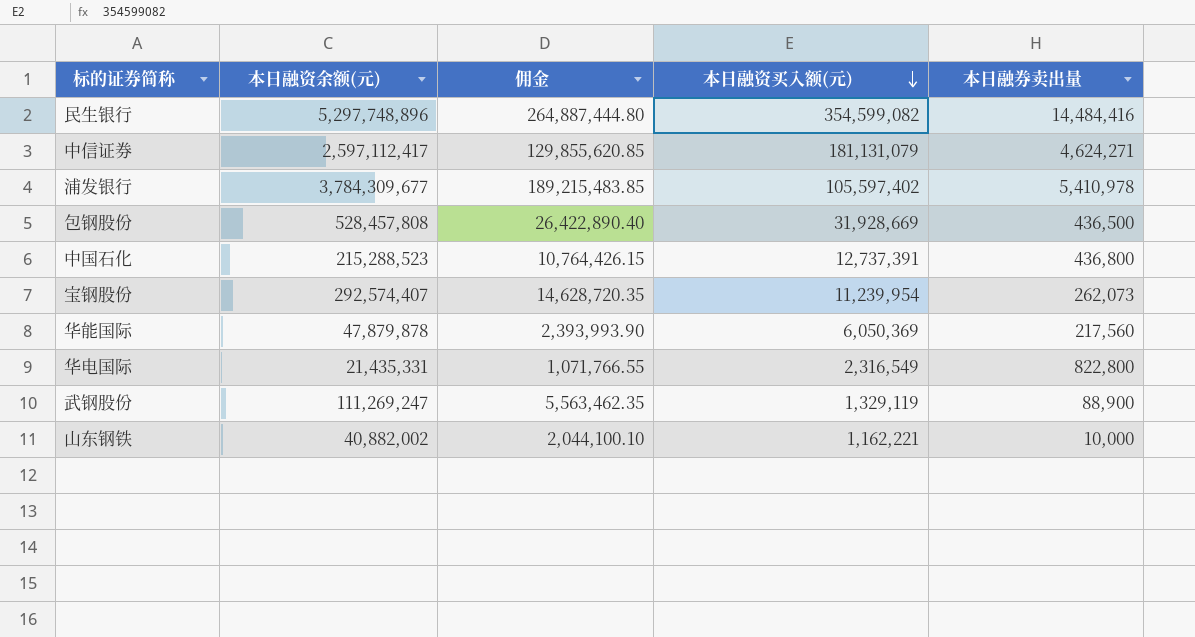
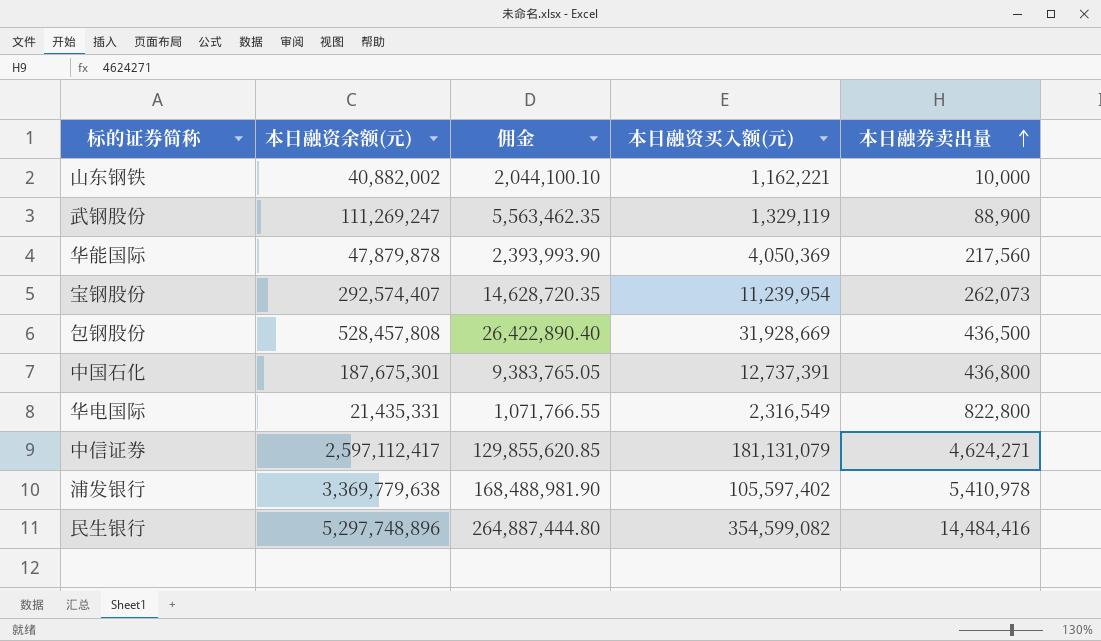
row order: 本日融资买入额(元) descending -> 本日融券卖出量 ascending
华能国际 | 本日融资买入额(元): 6,050,369 -> 4,050,369
中国石化 | 本日融资余额(元): 215,288,523 -> 187,675,301
中国石化 | 佣金: 10,764,426.15 -> 9,383,765.05
浦发银行 | 本日融资余额(元): 3,784,309,677 -> 3,369,779,638
浦发银行 | 佣金: 189,215,483.85 -> 168,488,981.90

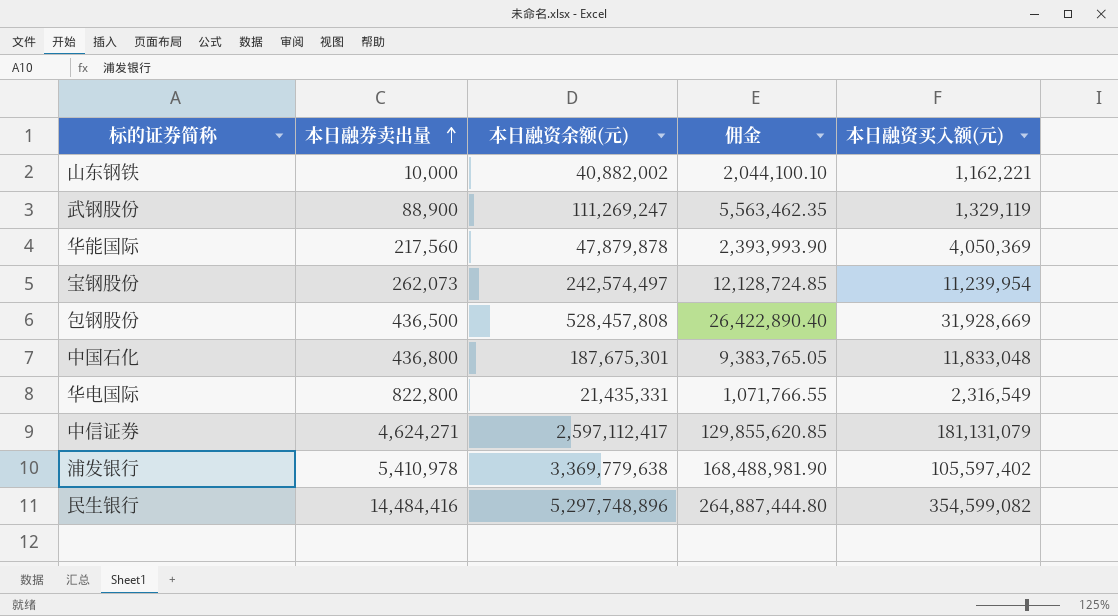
column 本日融券卖出量 | position: 5 -> 2
宝钢股份 | 本日融资余额(元): 292,574,407 -> 242,574,497
宝钢股份 | 佣金: 14,628,720.35 -> 12,128,724.85
中国石化 | 本日融资买入额(元): 12,737,391 -> 11,833,048

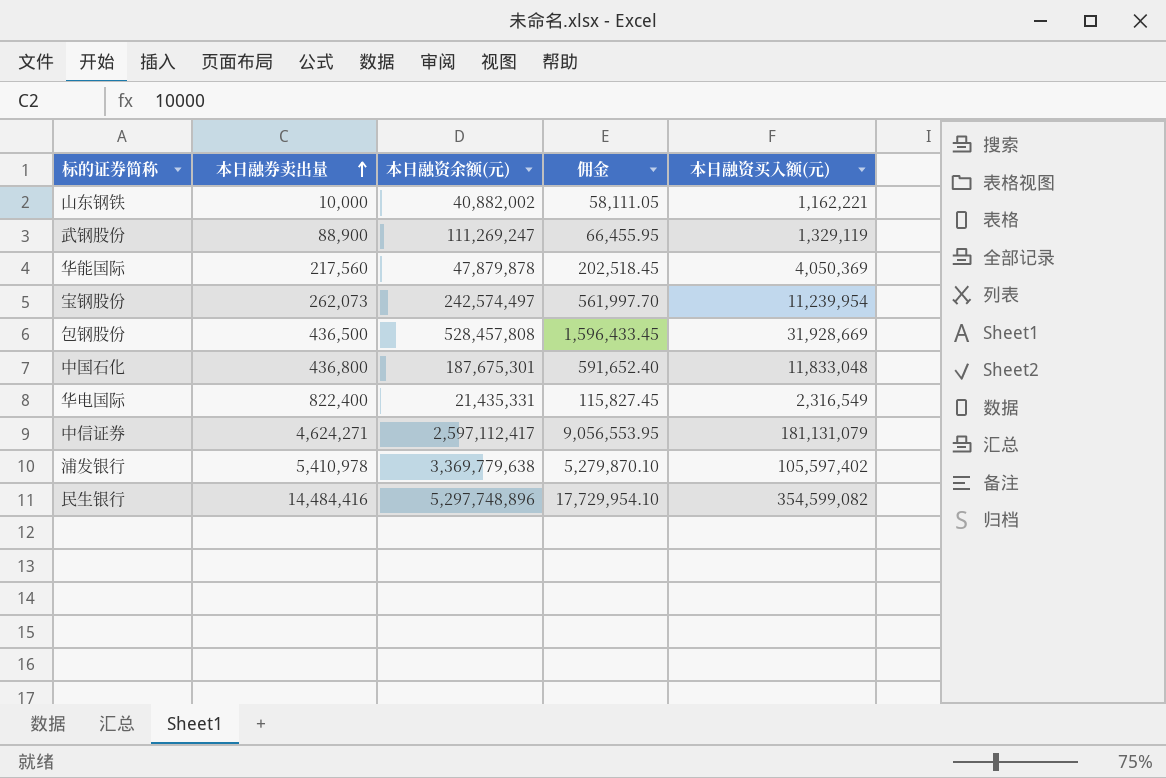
column 佣金 | formula: [本日融资余额(元)] * 0.05 -> [本日融资买入额(元)] * 0.05
华电国际 | 本日融券卖出量: 822,800 -> 822,400

